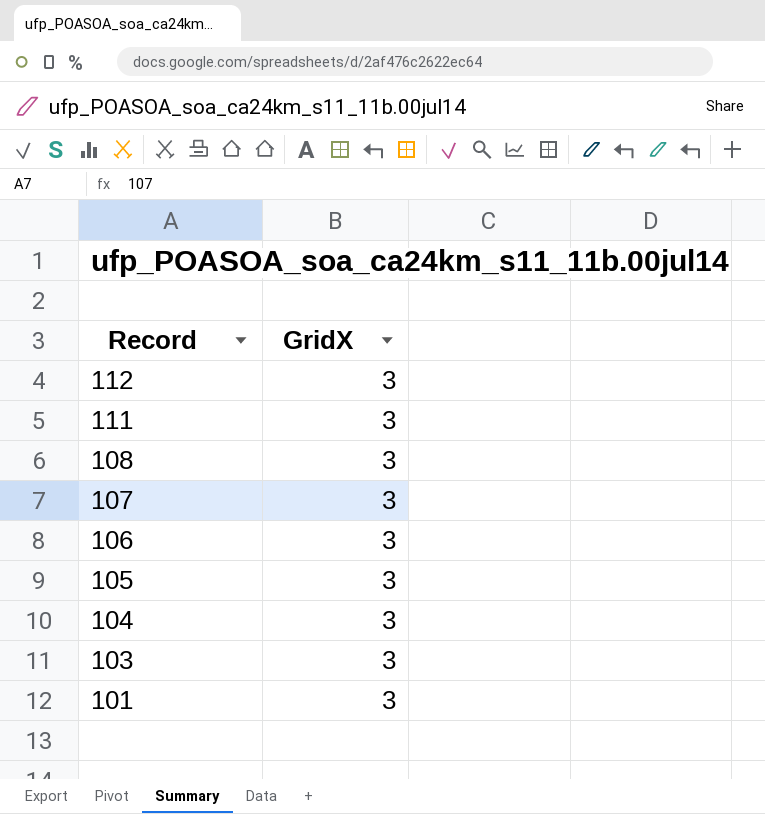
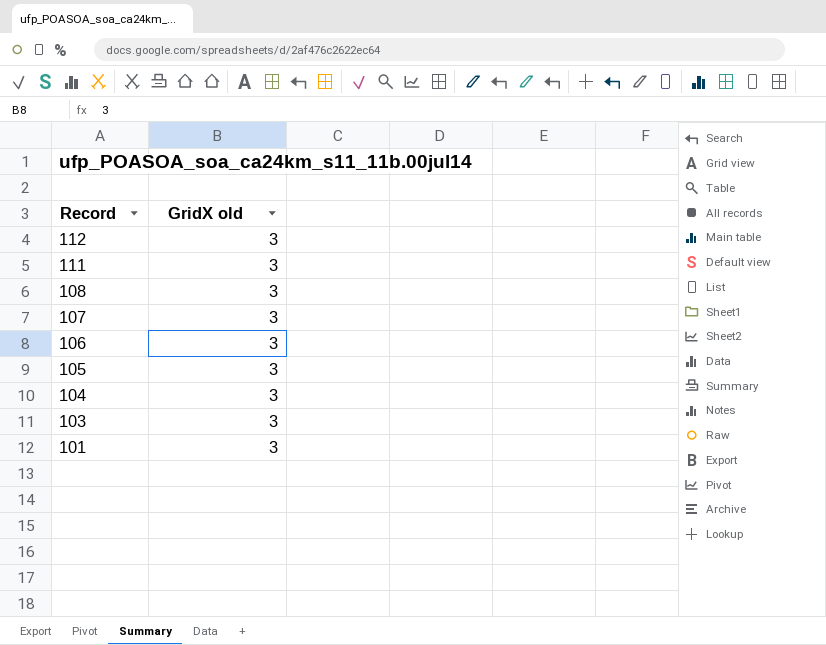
column name: GridX -> GridX old

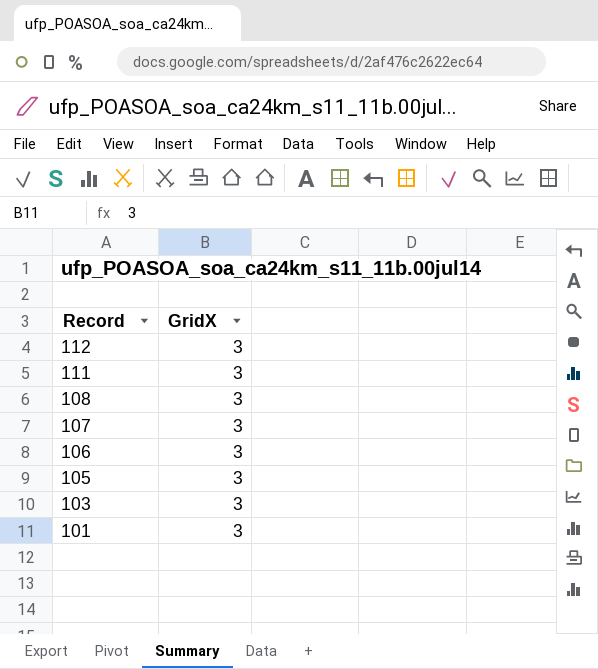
column name: GridX old -> GridX
row 104: 3 -> none

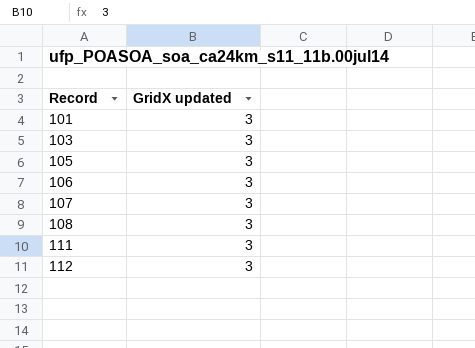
row order: Record descending -> Record ascending
column name: GridX -> GridX updated

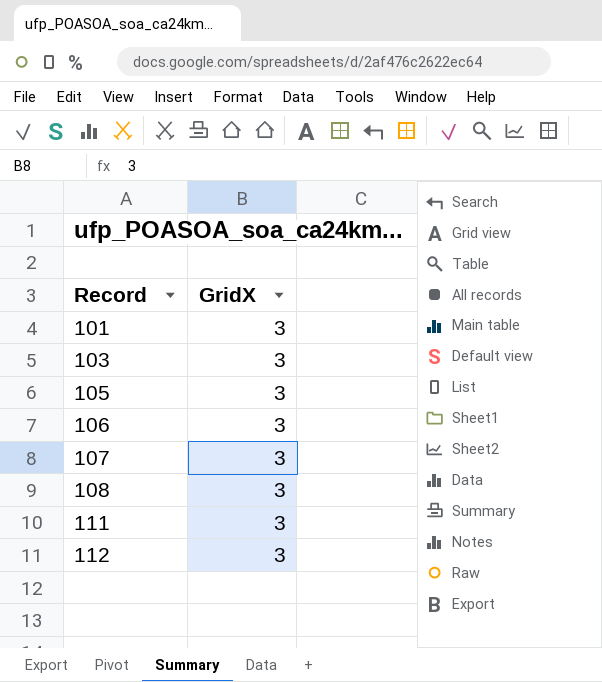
column name: GridX updated -> GridX

